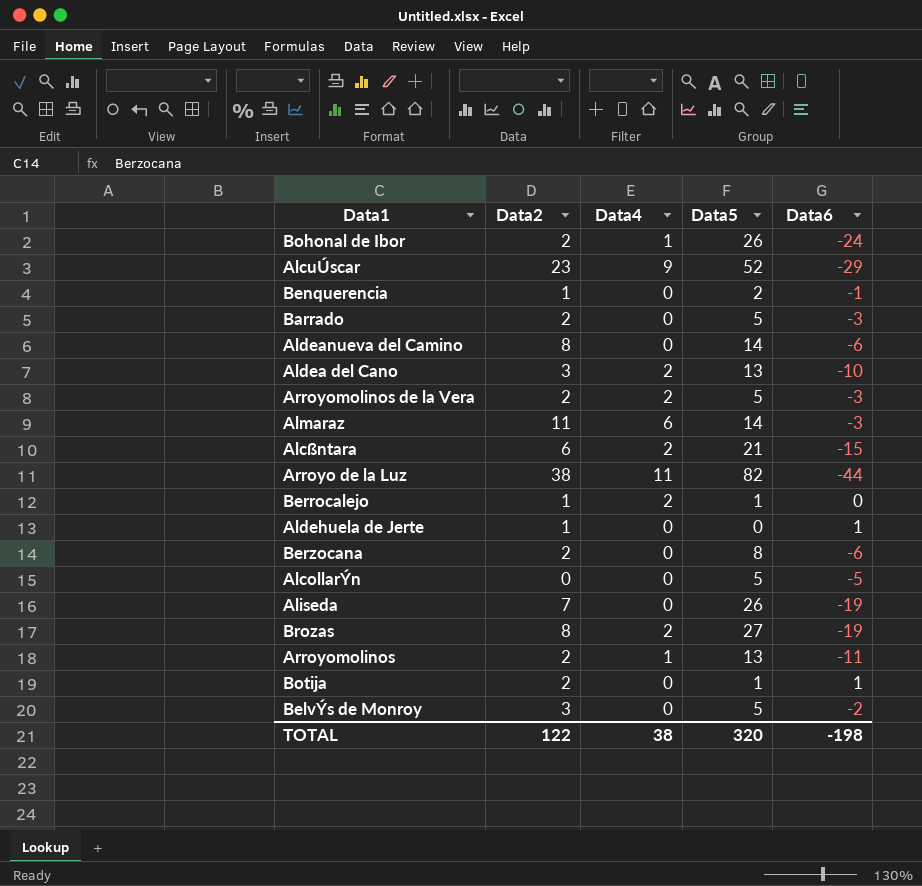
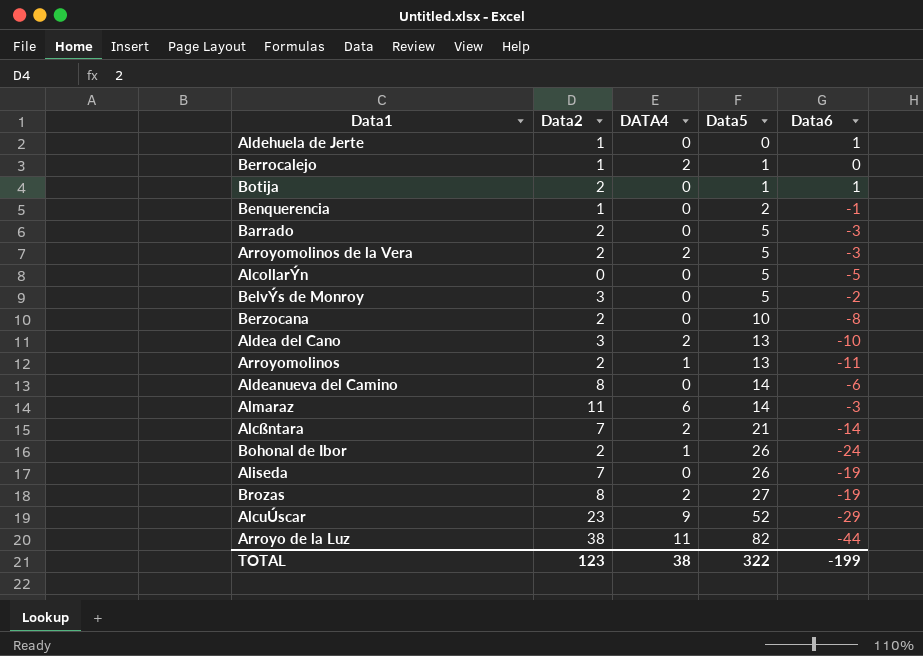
row order: none -> Data5 ascending
column name: Data4 -> DATA4
Berzocana | Data5: 8 -> 10
Berzocana | Data6: -6 -> -8
Alcßntara | Data2: 6 -> 7
Alcßntara | Data6: -15 -> -14
TOTAL | Data2: 122 -> 123
TOTAL | Data5: 320 -> 322
TOTAL | Data6: -198 -> -199

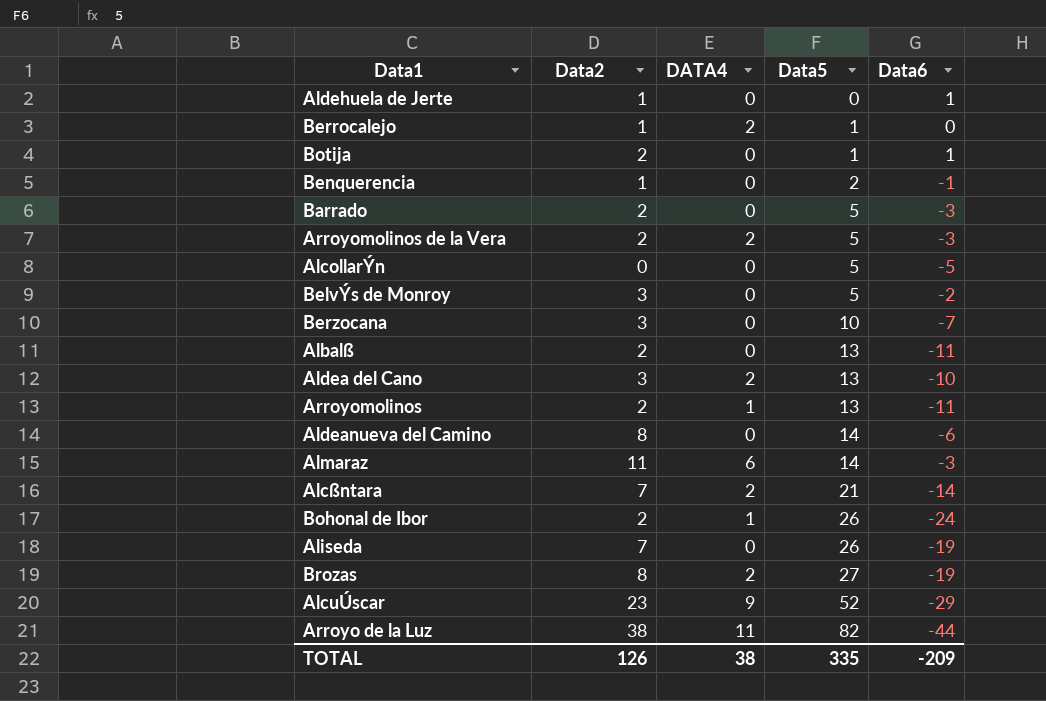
Berzocana | Data2: 2 -> 3
Berzocana | Data6: -8 -> -7
row Albalß: none -> 2 | 0 | 13 | -11
TOTAL | Data2: 123 -> 126
TOTAL | Data5: 322 -> 335
TOTAL | Data6: -199 -> -209

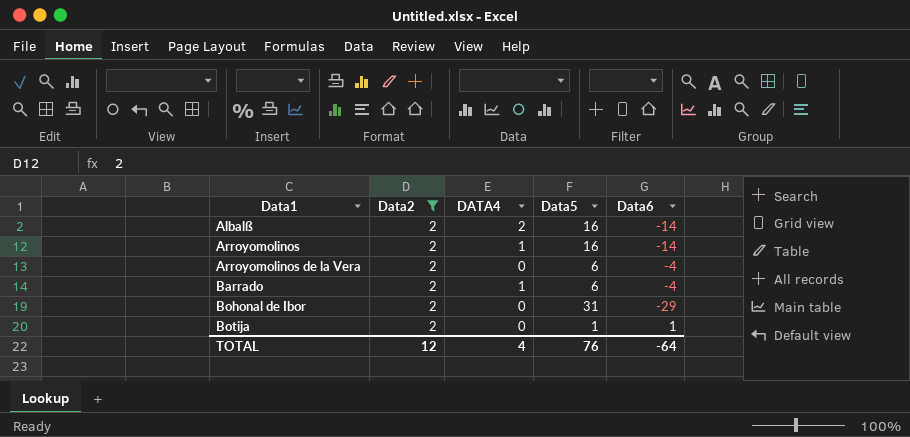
filter: none -> Data2 = 2
row order: Data5 ascending -> Data1 ascending
Albalß | DATA4: 0 -> 2
Albalß | Data5: 13 -> 16
Albalß | Data6: -11 -> -14
Arroyomolinos | Data5: 13 -> 16
Arroyomolinos | Data6: -11 -> -14
Arroyomolinos de la Vera | DATA4: 2 -> 0
Arroyomolinos de la Vera | Data5: 5 -> 6
Arroyomolinos de la Vera | Data6: -3 -> -4
Barrado | DATA4: 0 -> 1
Barrado | Data5: 5 -> 6
Barrado | Data6: -3 -> -4
Bohonal de Ibor | DATA4: 1 -> 0
Bohonal de Ibor | Data5: 26 -> 31
Bohonal de Ibor | Data6: -24 -> -29
TOTAL | Data2: 126 -> 12
TOTAL | DATA4: 38 -> 4
TOTAL | Data5: 335 -> 76
TOTAL | Data6: -209 -> -64

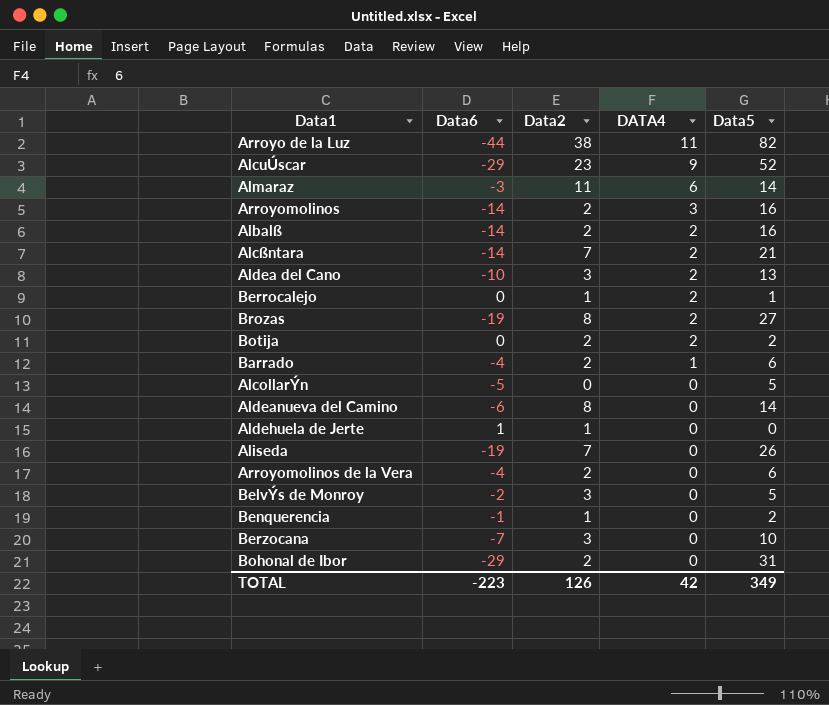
filter: Data2 = 2 -> none
row order: Data1 ascending -> DATA4 descending
column Data6 | position: 5 -> 2
Arroyomolinos | DATA4: 1 -> 3
Botija | Data6: 1 -> 0
Botija | DATA4: 0 -> 2
Botija | Data5: 1 -> 2
TOTAL | Data6: -64 -> -223
TOTAL | Data2: 12 -> 126
TOTAL | DATA4: 4 -> 42
TOTAL | Data5: 76 -> 349

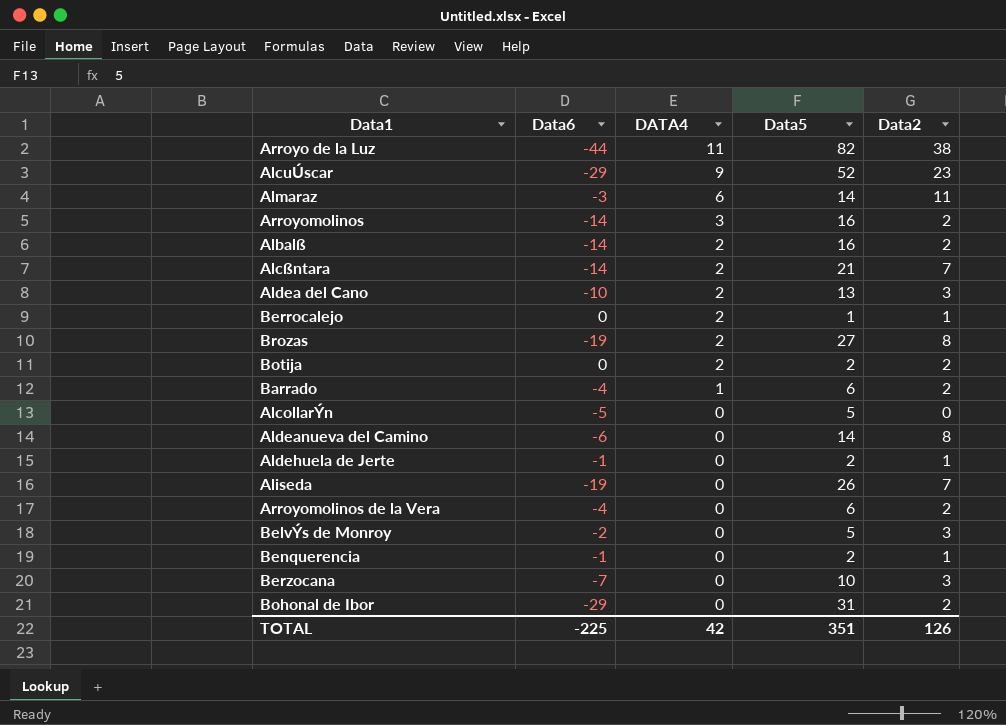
column Data2 | position: 3 -> 5
Aldehuela de Jerte | Data6: 1 -> -1
Aldehuela de Jerte | Data5: 0 -> 2
TOTAL | Data6: -223 -> -225
TOTAL | Data5: 349 -> 351

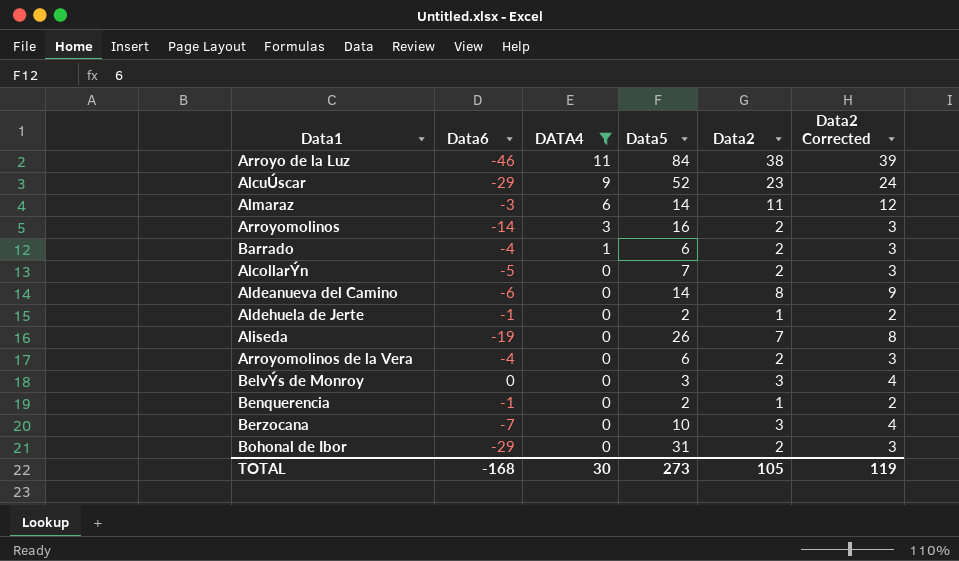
filter: none -> DATA4 != 2
column Data2 Corrected | formula: none -> [Data2] + 1
Arroyo de la Luz | Data6: -44 -> -46
Arroyo de la Luz | Data5: 82 -> 84
AlcollarÝn | Data5: 5 -> 7
AlcollarÝn | Data2: 0 -> 2
BelvÝs de Monroy | Data6: -2 -> 0
BelvÝs de Monroy | Data5: 5 -> 3
TOTAL | Data6: -225 -> -168
TOTAL | DATA4: 42 -> 30
TOTAL | Data5: 351 -> 273
TOTAL | Data2: 126 -> 105

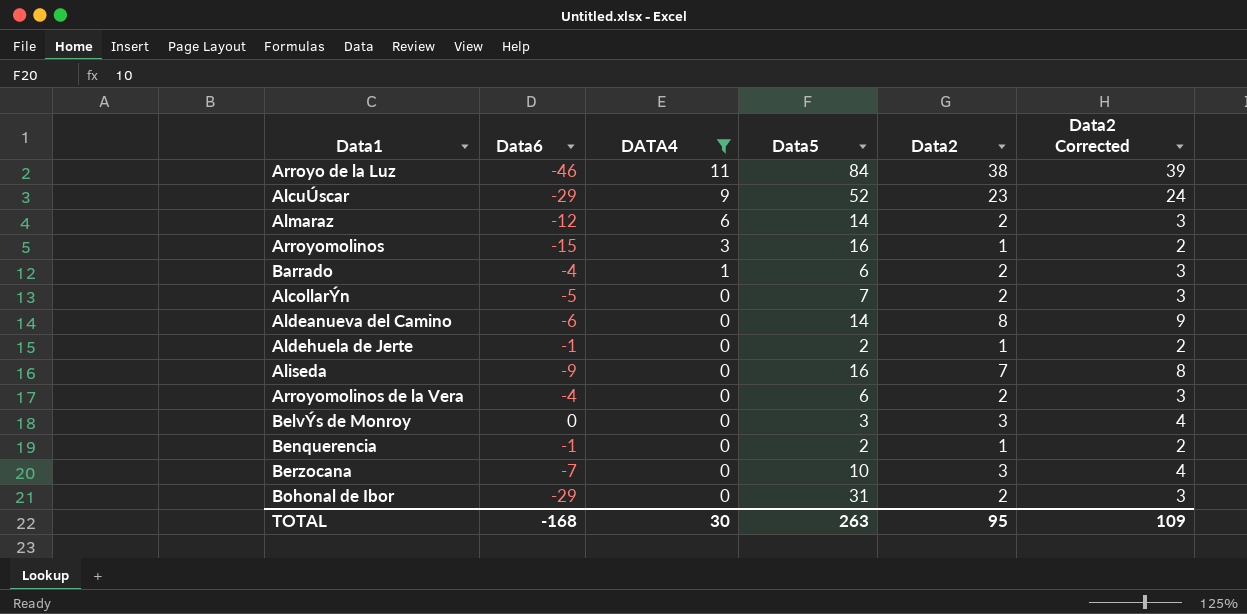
Almaraz | Data6: -3 -> -12
Almaraz | Data2: 11 -> 2
Almaraz | Data2 Corrected: 12 -> 3
Arroyomolinos | Data6: -14 -> -15
Arroyomolinos | Data2: 2 -> 1
Arroyomolinos | Data2 Corrected: 3 -> 2
Aliseda | Data6: -19 -> -9
Aliseda | Data5: 26 -> 16
TOTAL | Data5: 273 -> 263
TOTAL | Data2: 105 -> 95
TOTAL | Data2 Corrected: 119 -> 109

